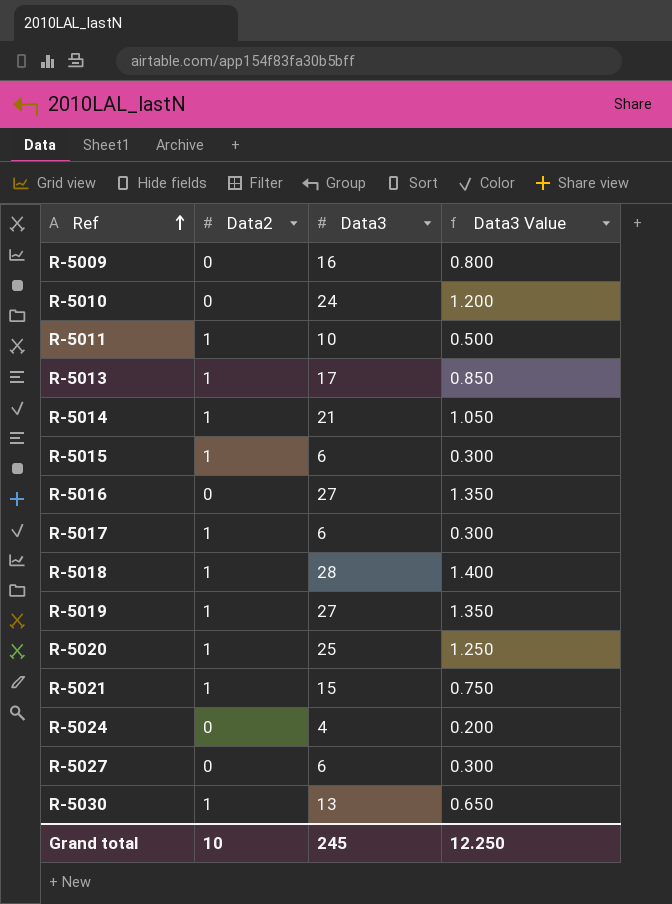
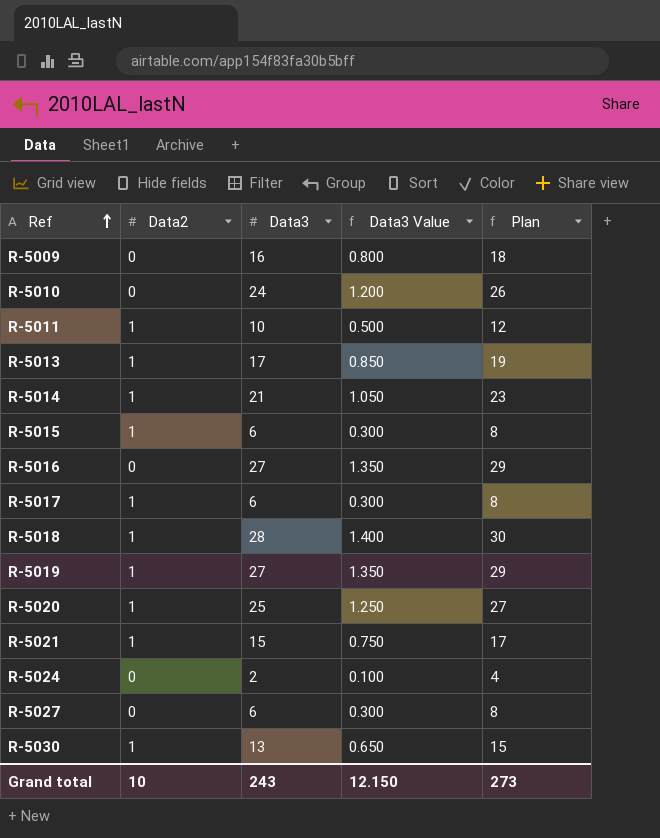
column Plan | formula: none -> [Data3] + 2
R-5024 | Data3: 4 -> 2
R-5024 | Data3 Value: 0.200 -> 0.100
Grand total | Data3: 245 -> 243
Grand total | Data3 Value: 12.250 -> 12.150

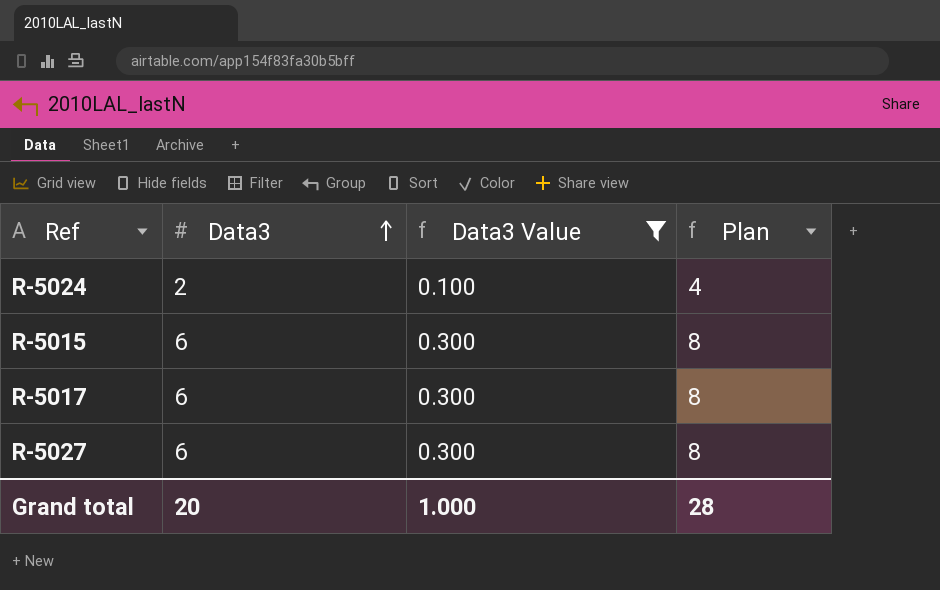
filter: none -> Data3 Value <= 0.300
row order: Ref ascending -> Data3 ascending
column Data2 | position: 2 -> none
Grand total | Data3: 243 -> 20
Grand total | Data3 Value: 12.150 -> 1.000
Grand total | Plan: 273 -> 28

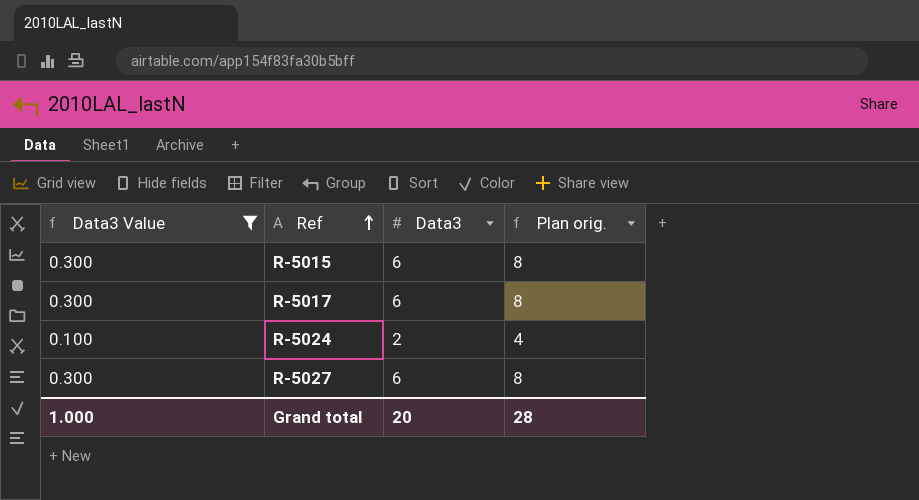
row order: Data3 ascending -> Ref ascending
column Data3 Value | position: 3 -> 1
column name: Plan -> Plan orig.

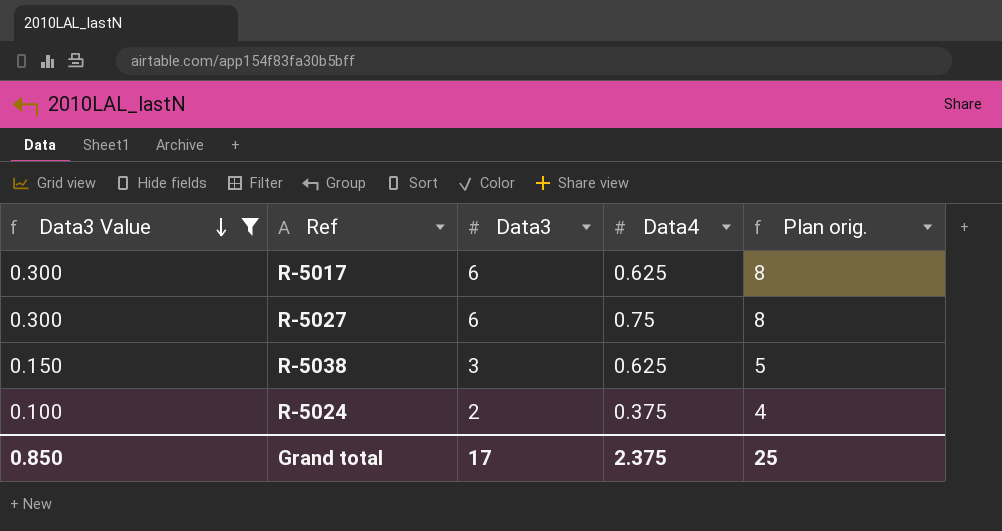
row order: Ref ascending -> Data3 Value descending
column Data4 | position: none -> 4
row R-5015: 0.300 | 6 | 8 -> none
row R-5038: none -> 0.150 | 3 | 0.625 | 5
Grand total | Data3 Value: 1.000 -> 0.850
Grand total | Data3: 20 -> 17
Grand total | Plan orig.: 28 -> 25

